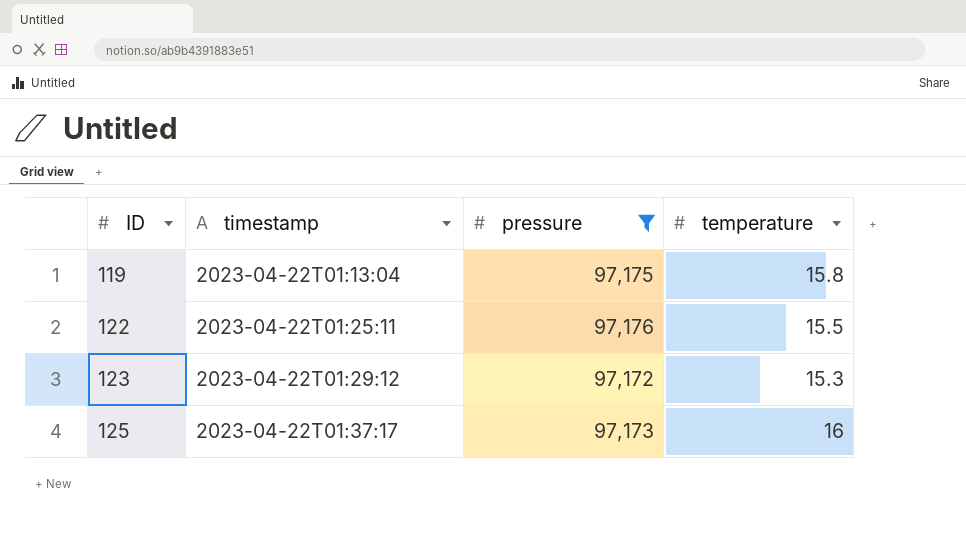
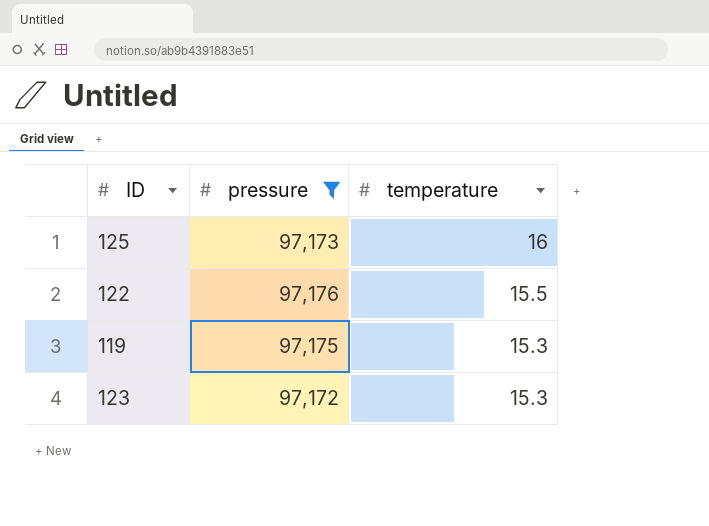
row order: ID ascending -> temperature descending
column timestamp | position: 2 -> none
119 | temperature: 15.8 -> 15.3

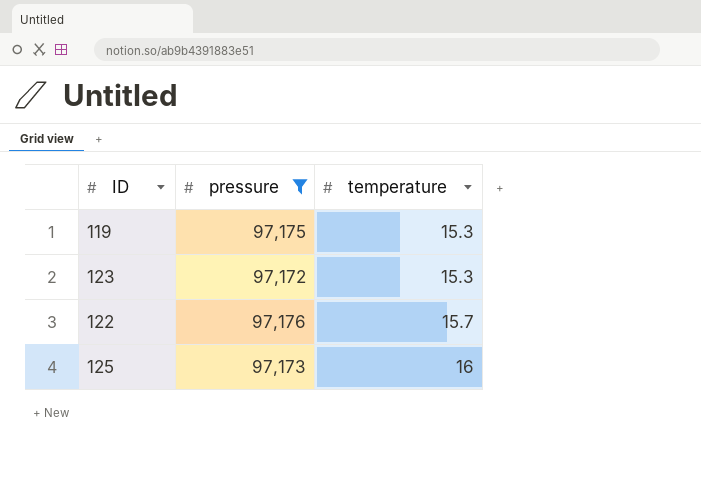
row order: temperature descending -> temperature ascending
122 | temperature: 15.5 -> 15.7

